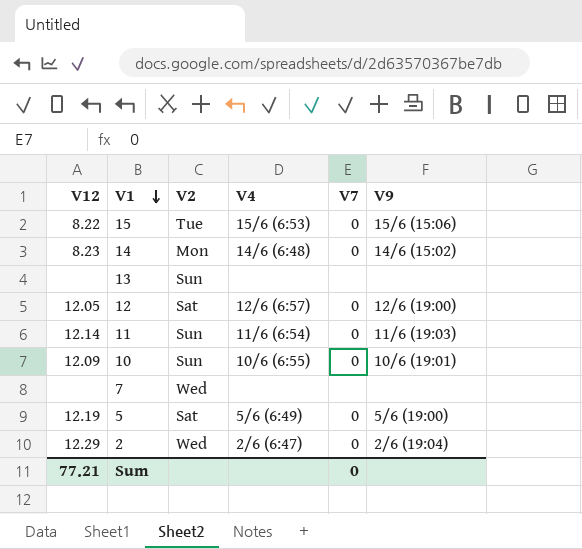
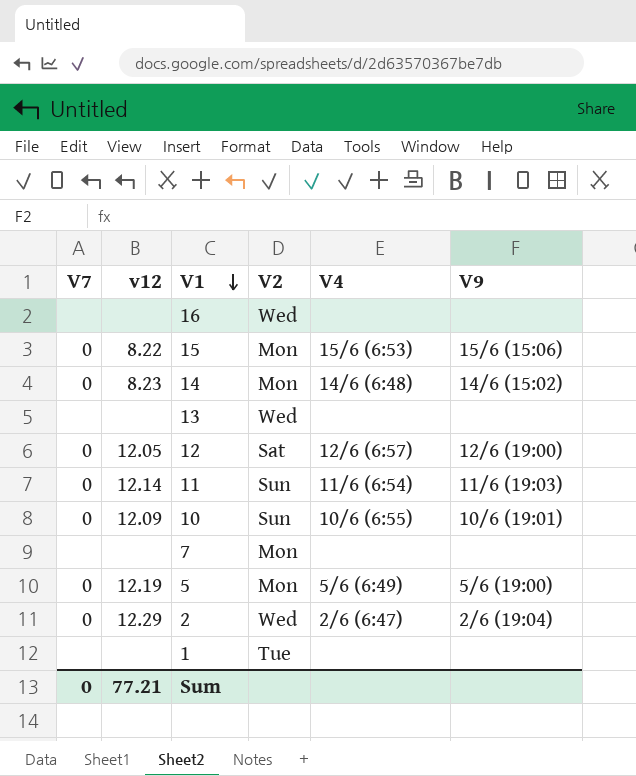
column V7 | position: 5 -> 1
column name: V12 -> v12
row 16: none -> none | none | Wed | none | none
15 | V2: Tue -> Mon
13 | V2: Sun -> Wed
7 | V2: Wed -> Mon
5 | V2: Sat -> Mon
row 1: none -> none | none | Tue | none | none

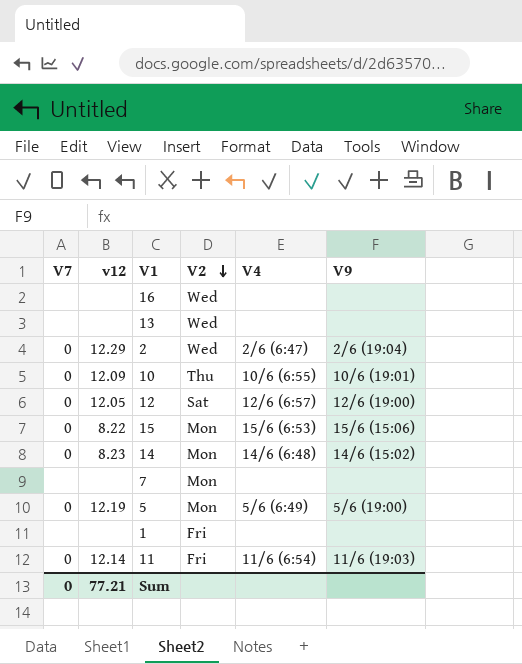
row order: V1 descending -> V2 descending
10 | V2: Sun -> Thu
1 | V2: Tue -> Fri
11 | V2: Sun -> Fri

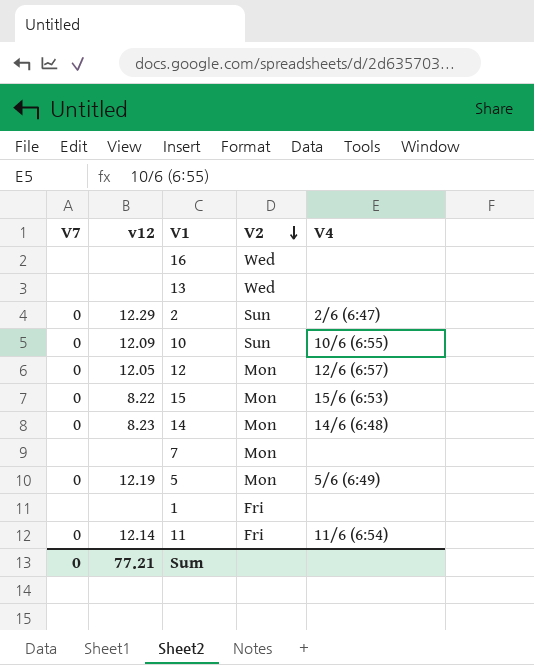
column V9 | position: 6 -> none
2 | V2: Wed -> Sun
10 | V2: Thu -> Sun
12 | V2: Sat -> Mon

